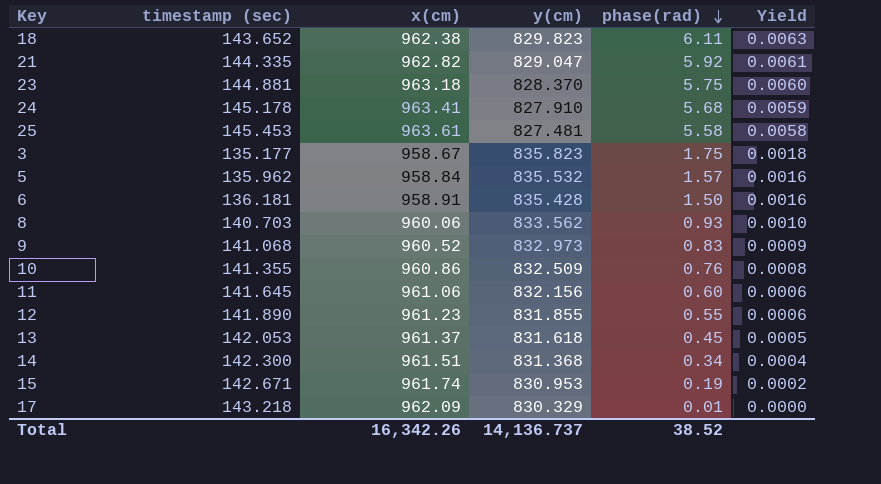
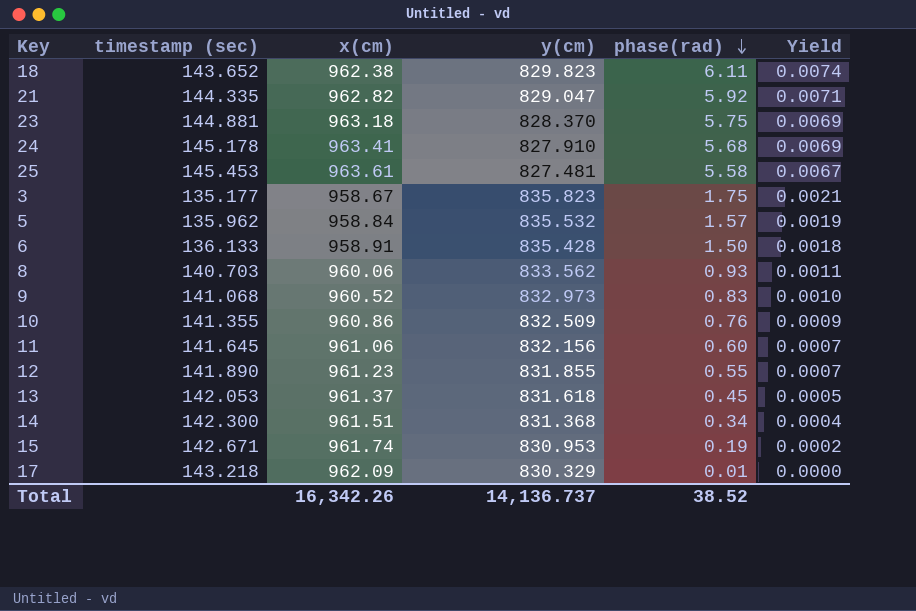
column Yield | formula: [phase(rad)] / [x(cm)] -> [phase(rad)] / [y(cm)]
6 | timestamp (sec): 136.181 -> 136.133

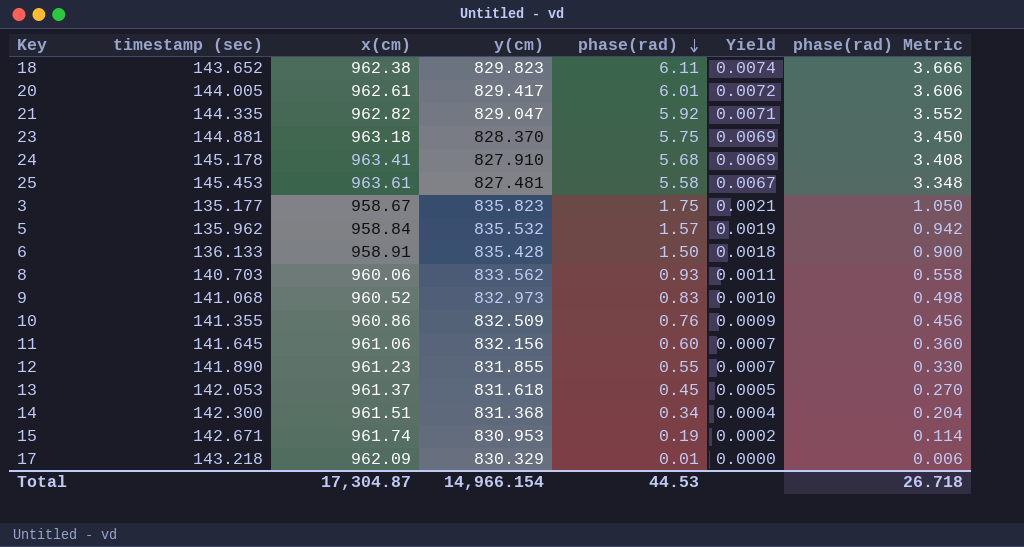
column phase(rad) Metric | formula: none -> [phase(rad)] * 0.6
row 20: none -> 144.005 | 962.61 | 829.417 | 6.01 | 0.0072 | 3.606
Total | x(cm): 16,342.26 -> 17,304.87
Total | y(cm): 14,136.737 -> 14,966.154
Total | phase(rad): 38.52 -> 44.53

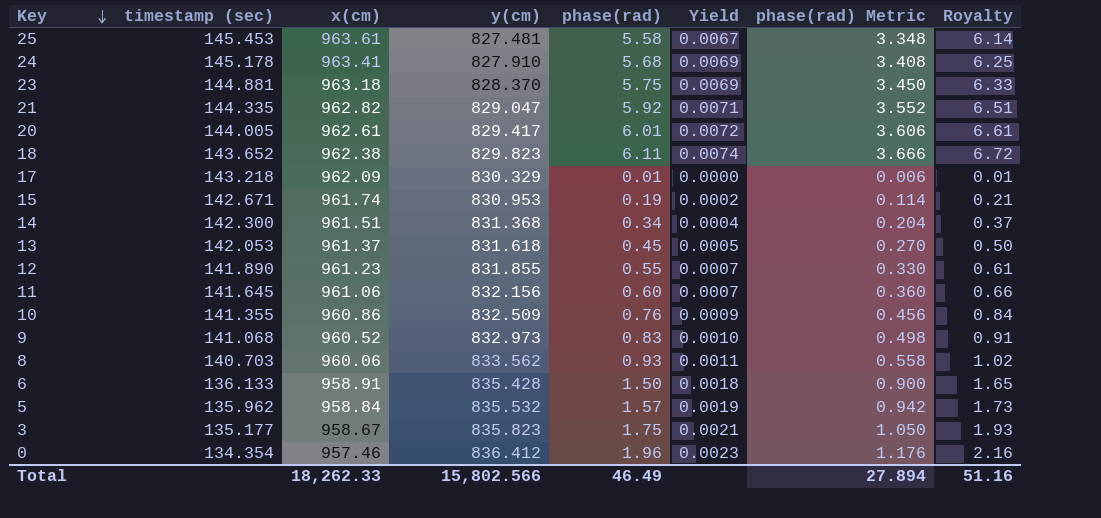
row order: phase(rad) descending -> Key descending
column Royalty | formula: none -> [phase(rad)] * 1.1
row 0: none -> 134.354 | 957.46 | 836.412 | 1.96 | 0.0023 | 1.176 | 2.16
Total | x(cm): 17,304.87 -> 18,262.33
Total | y(cm): 14,966.154 -> 15,802.566
Total | phase(rad): 44.53 -> 46.49
Total | phase(rad) Metric: 26.718 -> 27.894

